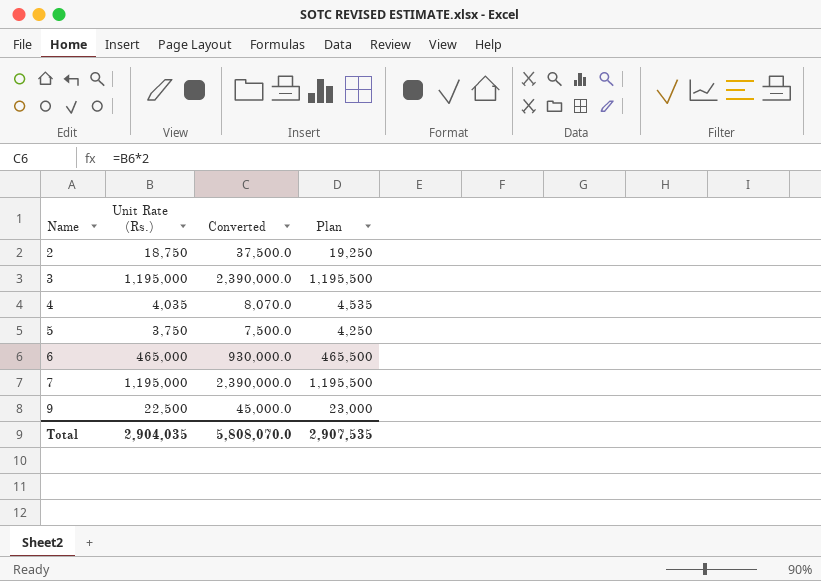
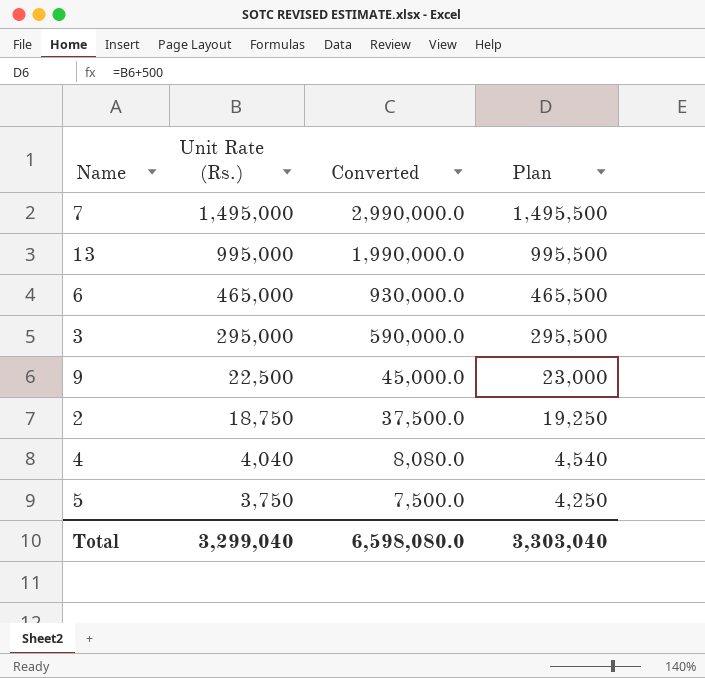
row order: Name ascending -> Unit Rate (Rs.) descending
7 | Unit Rate (Rs.): 1,195,000 -> 1,495,000
7 | Converted: 2,390,000.0 -> 2,990,000.0
7 | Plan: 1,195,500 -> 1,495,500
row 13: none -> 995,000 | 1,990,000.0 | 995,500
3 | Unit Rate (Rs.): 1,195,000 -> 295,000
3 | Converted: 2,390,000.0 -> 590,000.0
3 | Plan: 1,195,500 -> 295,500
4 | Unit Rate (Rs.): 4,035 -> 4,040
4 | Converted: 8,070.0 -> 8,080.0
4 | Plan: 4,535 -> 4,540
Total | Unit Rate (Rs.): 2,904,035 -> 3,299,040
Total | Converted: 5,808,070.0 -> 6,598,080.0
Total | Plan: 2,907,535 -> 3,303,040

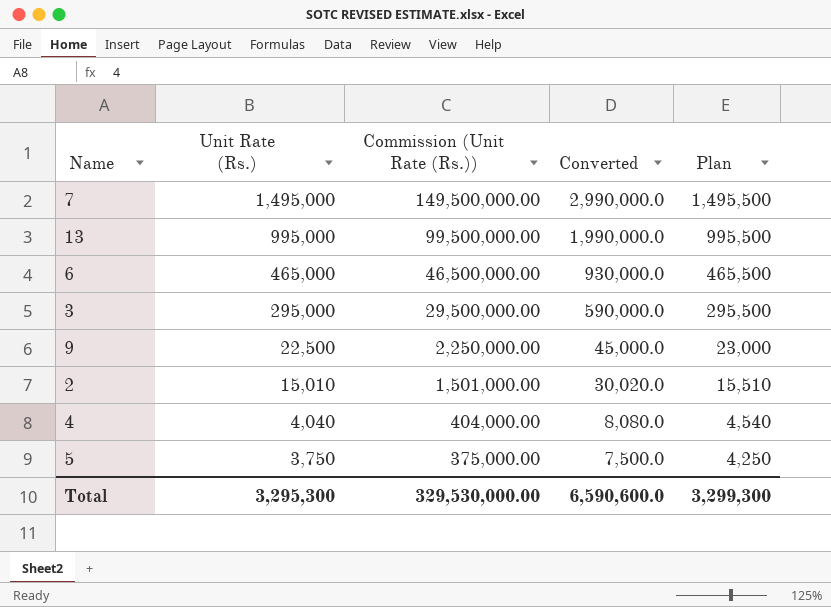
column Commission (Unit Rate (Rs.)) | formula: none -> [Unit Rate (Rs.)] * 100
2 | Unit Rate (Rs.): 18,750 -> 15,010
2 | Converted: 37,500.0 -> 30,020.0
2 | Plan: 19,250 -> 15,510
Total | Unit Rate (Rs.): 3,299,040 -> 3,295,300
Total | Converted: 6,598,080.0 -> 6,590,600.0
Total | Plan: 3,303,040 -> 3,299,300

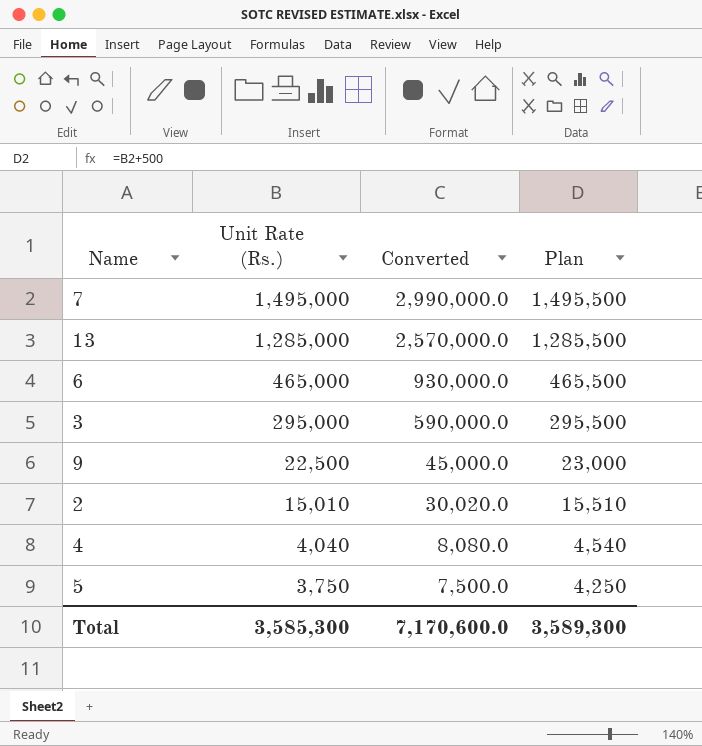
column Commission (Unit Rate (Rs.)) | formula: [Unit Rate (Rs.)] * 100 -> none
13 | Unit Rate (Rs.): 995,000 -> 1,285,000
13 | Converted: 1,990,000.0 -> 2,570,000.0
13 | Plan: 995,500 -> 1,285,500
Total | Unit Rate (Rs.): 3,295,300 -> 3,585,300
Total | Converted: 6,590,600.0 -> 7,170,600.0
Total | Plan: 3,299,300 -> 3,589,300

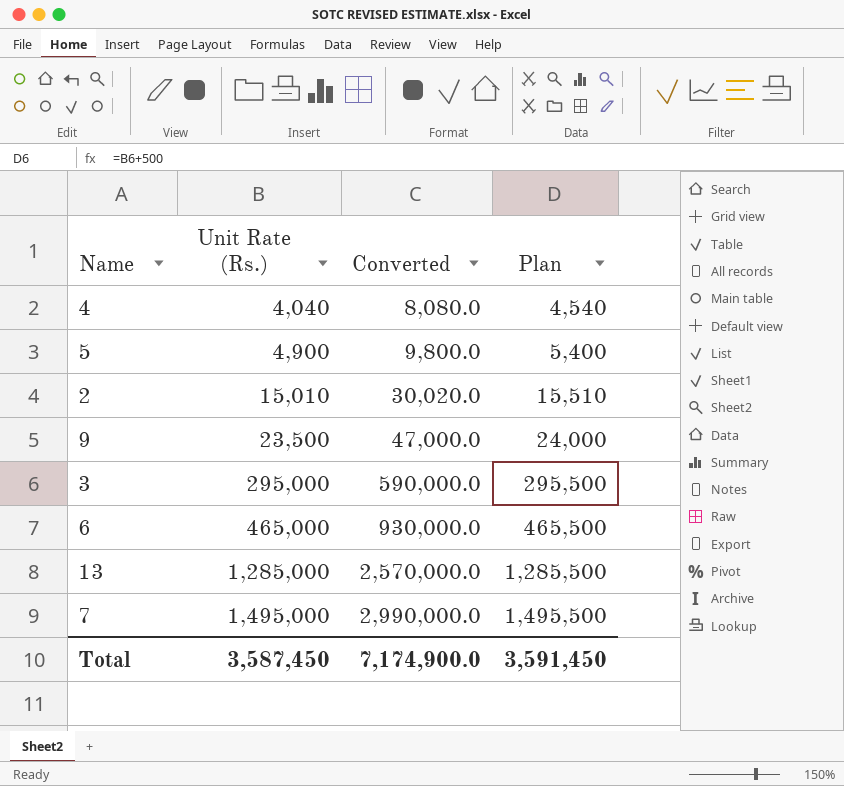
row order: Unit Rate (Rs.) descending -> Unit Rate (Rs.) ascending
5 | Unit Rate (Rs.): 3,750 -> 4,900
5 | Converted: 7,500.0 -> 9,800.0
5 | Plan: 4,250 -> 5,400
9 | Unit Rate (Rs.): 22,500 -> 23,500
9 | Converted: 45,000.0 -> 47,000.0
9 | Plan: 23,000 -> 24,000
Total | Unit Rate (Rs.): 3,585,300 -> 3,587,450
Total | Converted: 7,170,600.0 -> 7,174,900.0
Total | Plan: 3,589,300 -> 3,591,450

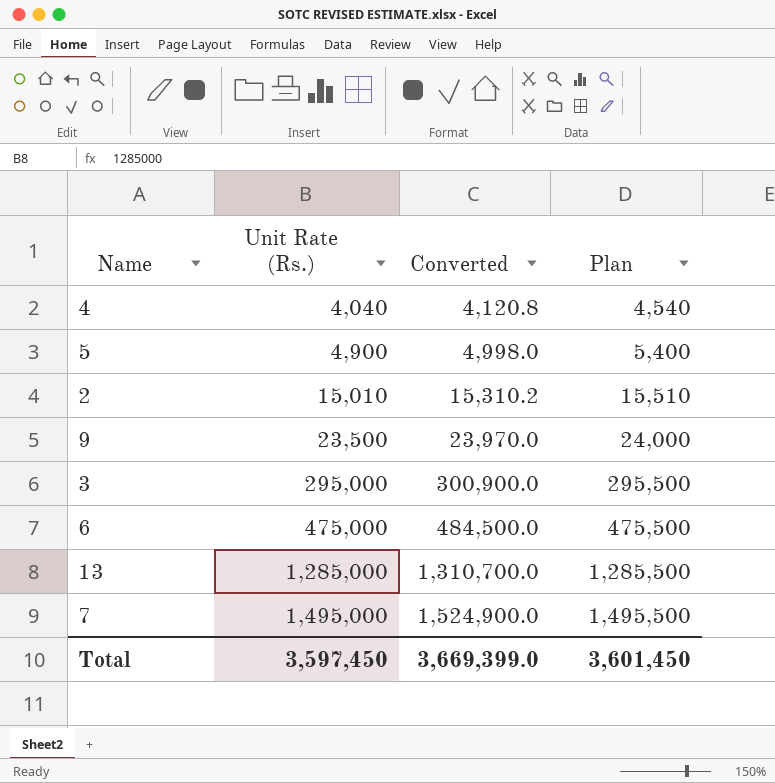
column Converted | formula: [Unit Rate (Rs.)] * 2 -> [Unit Rate (Rs.)] * 1.02
6 | Unit Rate (Rs.): 465,000 -> 475,000
6 | Plan: 465,500 -> 475,500
Total | Unit Rate (Rs.): 3,587,450 -> 3,597,450
Total | Converted: 7,174,900.0 -> 3,669,399.0
Total | Plan: 3,591,450 -> 3,601,450

